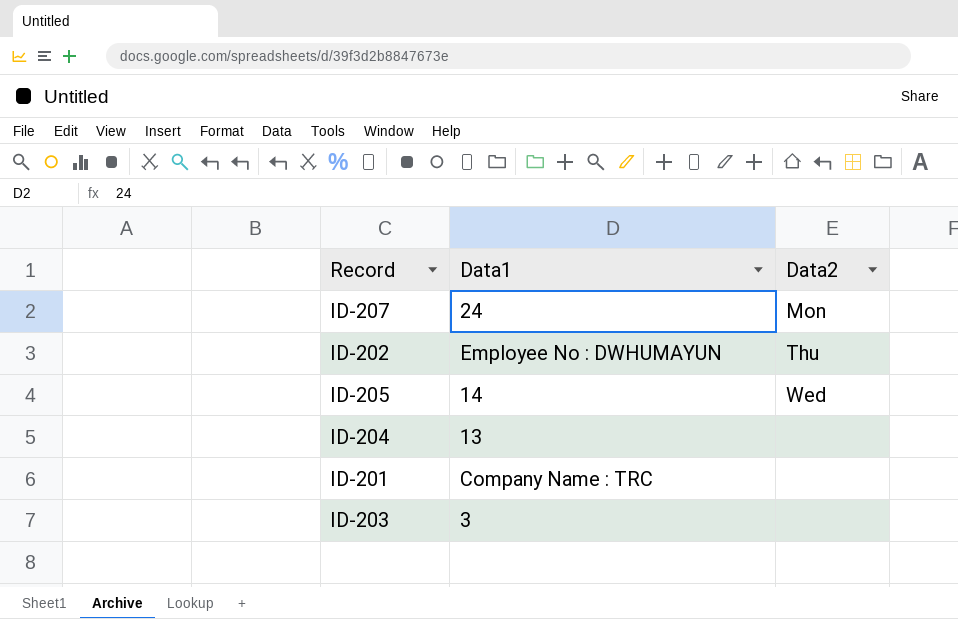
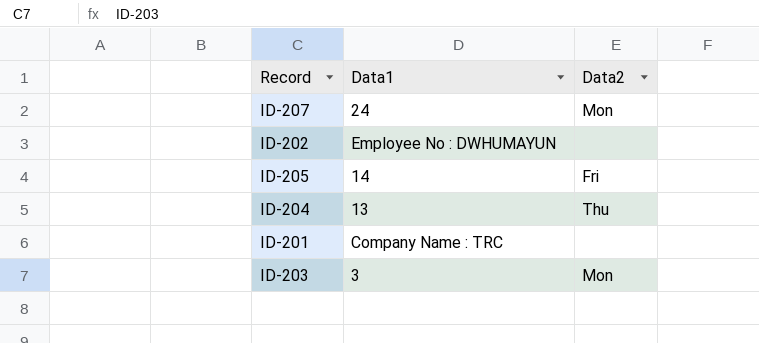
ID-202 | Data2: Thu -> none
ID-205 | Data2: Wed -> Fri
ID-204 | Data2: none -> Thu
ID-203 | Data2: none -> Mon

